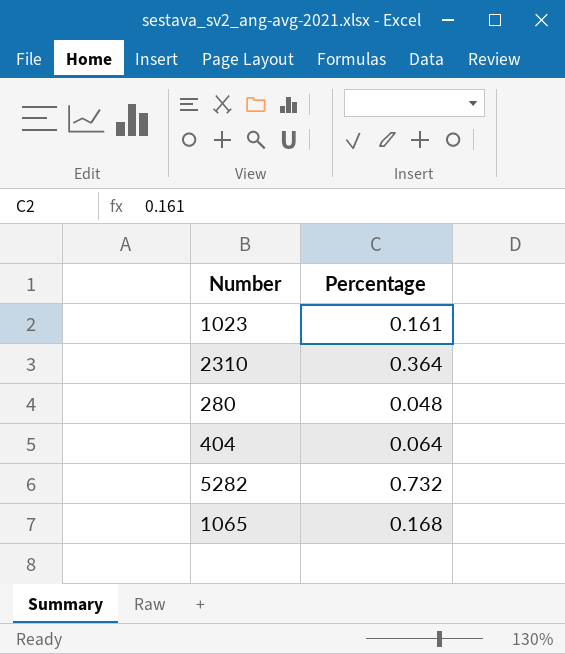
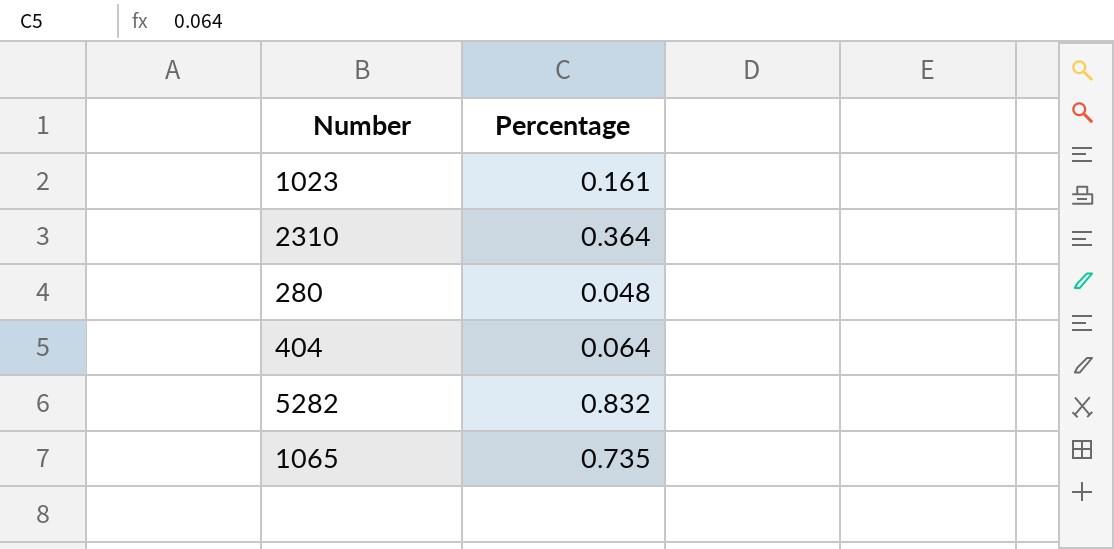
5282 | Percentage: 0.732 -> 0.832
1065 | Percentage: 0.168 -> 0.735

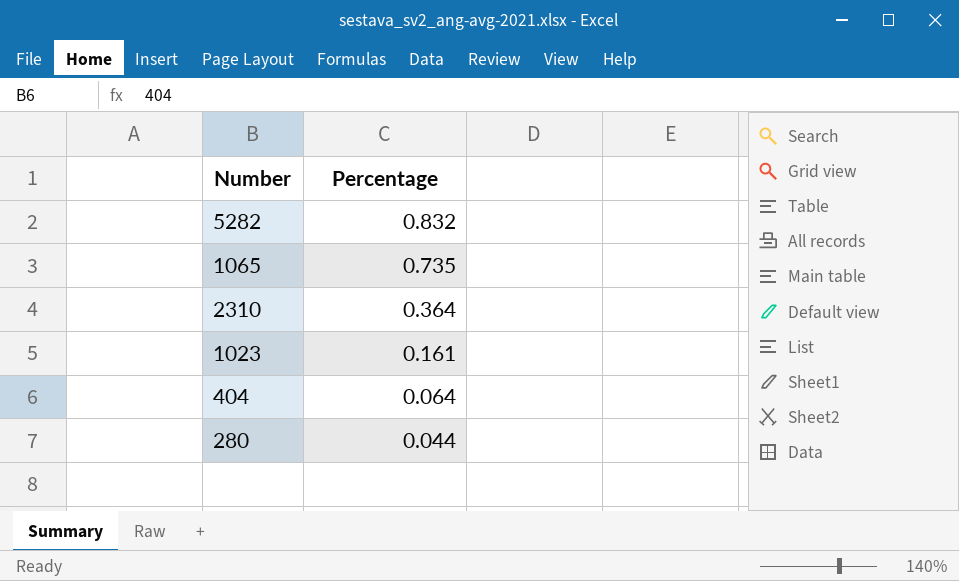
row order: none -> Percentage descending
280 | Percentage: 0.048 -> 0.044

